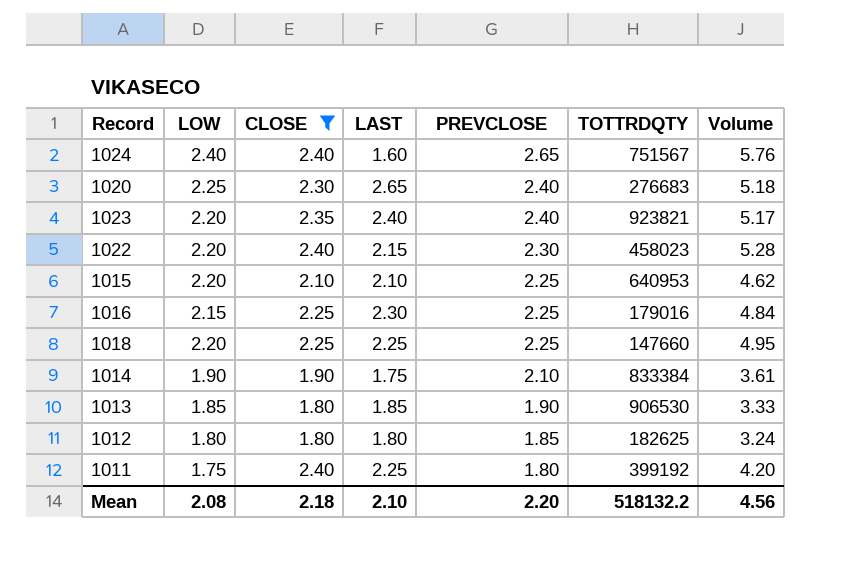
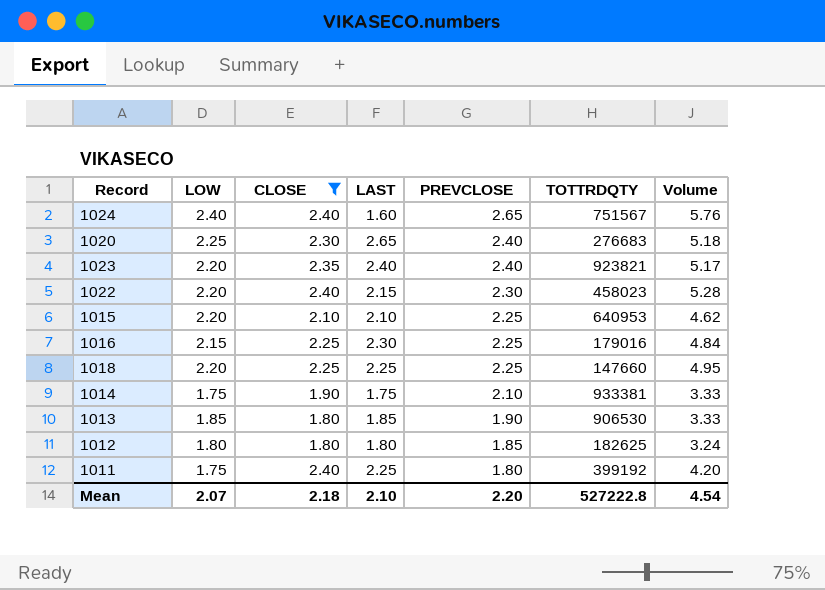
1014 | LOW: 1.90 -> 1.75
1014 | TOTTRDQTY: 833384 -> 933381
1014 | Volume: 3.61 -> 3.33
Mean | LOW: 2.08 -> 2.07
Mean | TOTTRDQTY: 518132.2 -> 527222.8
Mean | Volume: 4.56 -> 4.54

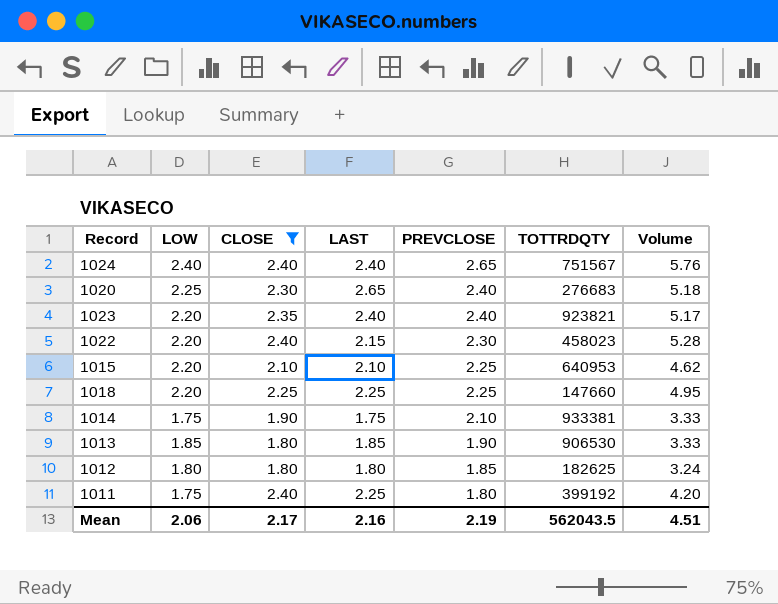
row 1016: 2.15 | 2.25 | 2.30 | 2.25 | 179016 | 4.84 -> none
1024 | LAST: 1.60 -> 2.40
Mean | LOW: 2.07 -> 2.06
Mean | CLOSE: 2.18 -> 2.17
Mean | LAST: 2.10 -> 2.16
Mean | PREVCLOSE: 2.20 -> 2.19
Mean | TOTTRDQTY: 527222.8 -> 562043.5
Mean | Volume: 4.54 -> 4.51

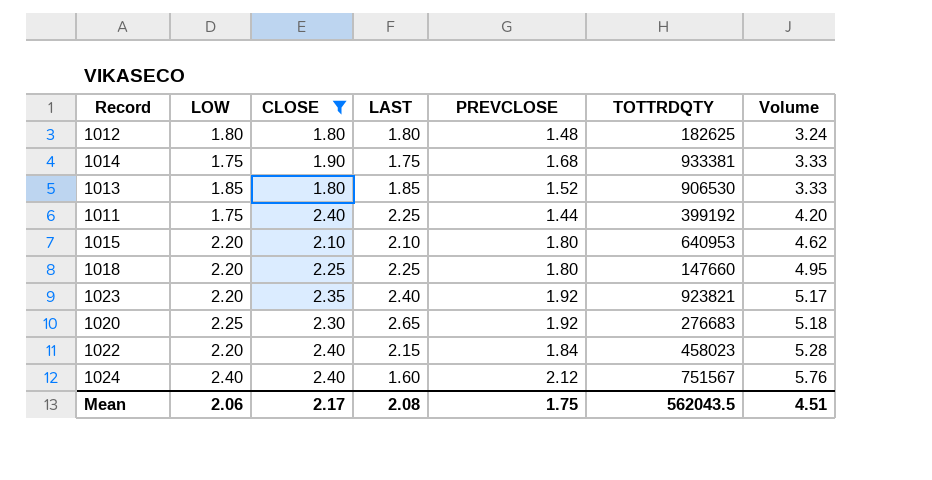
row order: PREVCLOSE descending -> Volume ascending
1012 | PREVCLOSE: 1.85 -> 1.48
1014 | PREVCLOSE: 2.10 -> 1.68
1013 | PREVCLOSE: 1.90 -> 1.52
1011 | PREVCLOSE: 1.80 -> 1.44
1015 | PREVCLOSE: 2.25 -> 1.80
1018 | PREVCLOSE: 2.25 -> 1.80
1023 | PREVCLOSE: 2.40 -> 1.92
1020 | PREVCLOSE: 2.40 -> 1.92
1022 | PREVCLOSE: 2.30 -> 1.84
1024 | LAST: 2.40 -> 1.60
1024 | PREVCLOSE: 2.65 -> 2.12
Mean | LAST: 2.16 -> 2.08
Mean | PREVCLOSE: 2.19 -> 1.75

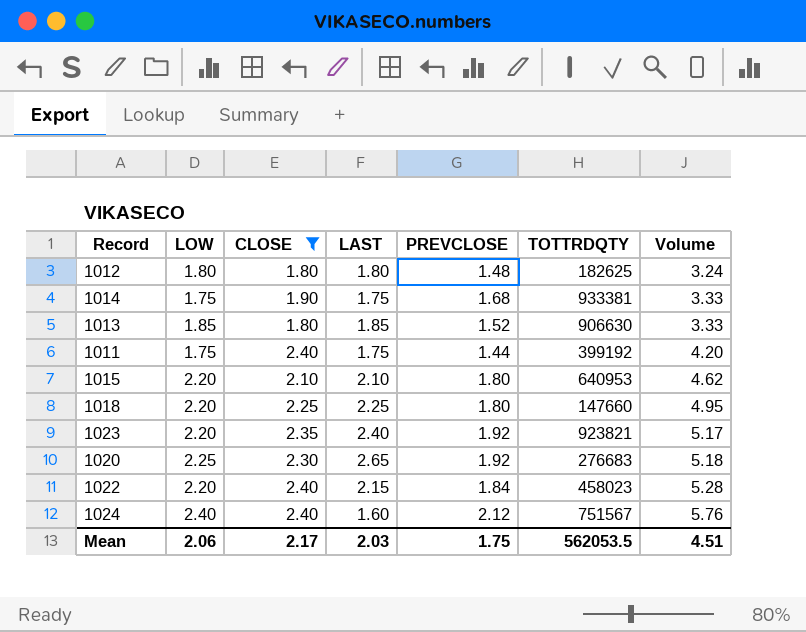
1013 | TOTTRDQTY: 906530 -> 906630
1011 | LAST: 2.25 -> 1.75
Mean | LAST: 2.08 -> 2.03
Mean | TOTTRDQTY: 562043.5 -> 562053.5

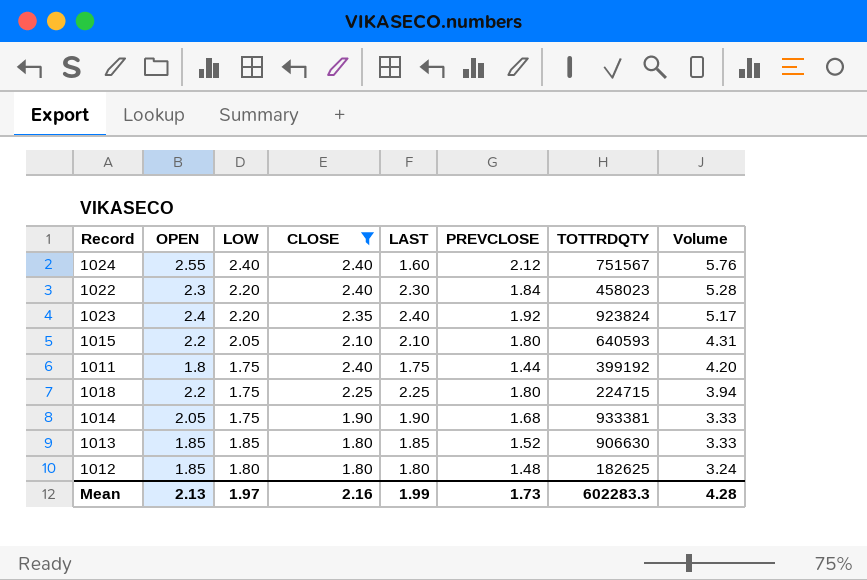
row order: Volume ascending -> Volume descending
column OPEN | position: none -> 2
row 1020: 2.25 | 2.30 | 2.65 | 1.92 | 276683 | 5.18 -> none
1022 | LAST: 2.15 -> 2.30
1023 | TOTTRDQTY: 923821 -> 923824
1015 | LOW: 2.20 -> 2.05
1015 | TOTTRDQTY: 640953 -> 640593
1015 | Volume: 4.62 -> 4.31
1018 | LOW: 2.20 -> 1.75
1018 | TOTTRDQTY: 147660 -> 224715
1018 | Volume: 4.95 -> 3.94
1014 | LAST: 1.75 -> 1.90
Mean | LOW: 2.06 -> 1.97
Mean | CLOSE: 2.17 -> 2.16
Mean | LAST: 2.03 -> 1.99
Mean | PREVCLOSE: 1.75 -> 1.73
Mean | TOTTRDQTY: 562053.5 -> 602283.3
Mean | Volume: 4.51 -> 4.28

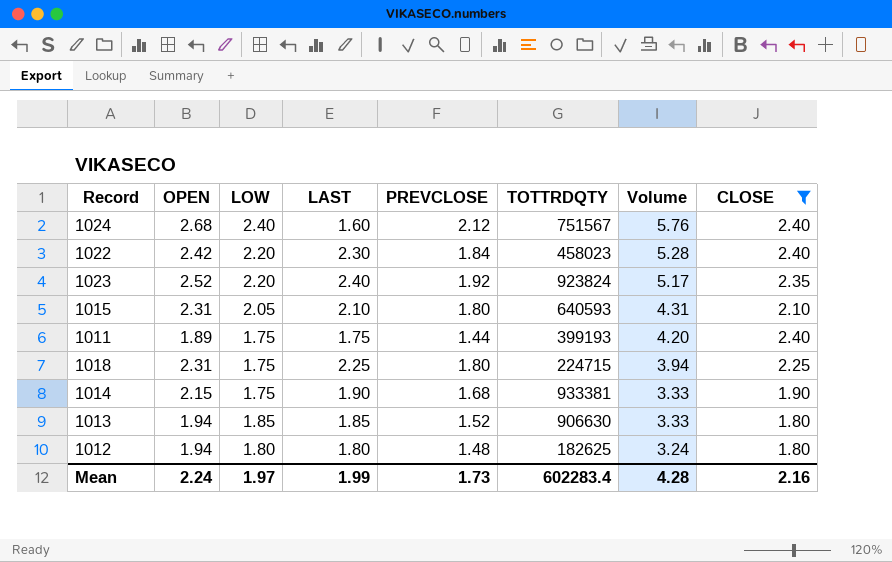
column CLOSE | position: 4 -> 8
1024 | OPEN: 2.55 -> 2.68
1022 | OPEN: 2.3 -> 2.42
1023 | OPEN: 2.4 -> 2.52
1015 | OPEN: 2.2 -> 2.31
1011 | OPEN: 1.8 -> 1.89
1011 | TOTTRDQTY: 399192 -> 399193
1018 | OPEN: 2.2 -> 2.31
1014 | OPEN: 2.05 -> 2.15
1013 | OPEN: 1.85 -> 1.94
1012 | OPEN: 1.85 -> 1.94
Mean | OPEN: 2.13 -> 2.24
Mean | TOTTRDQTY: 602283.3 -> 602283.4

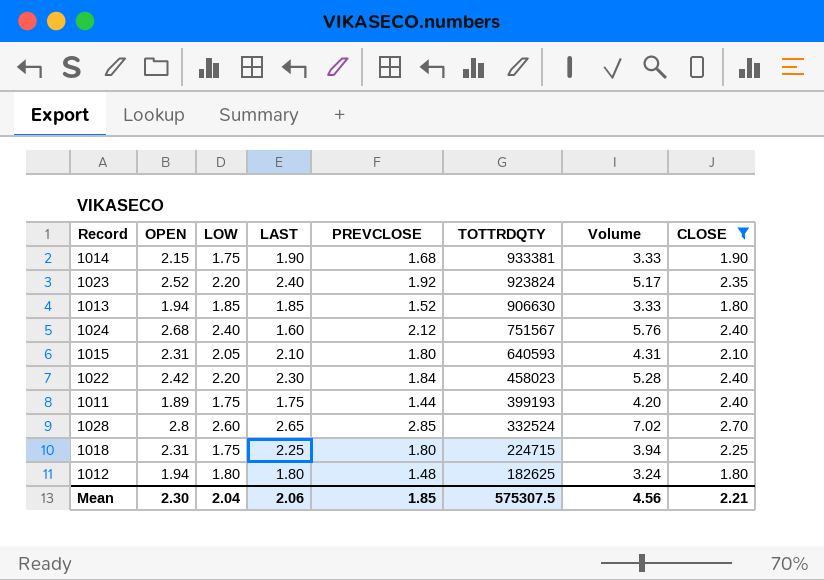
row order: Volume descending -> TOTTRDQTY descending
row 1028: none -> 2.8 | 2.60 | 2.65 | 2.85 | 332524 | 7.02 | 2.70
Mean | OPEN: 2.24 -> 2.30
Mean | LOW: 1.97 -> 2.04
Mean | LAST: 1.99 -> 2.06
Mean | PREVCLOSE: 1.73 -> 1.85
Mean | TOTTRDQTY: 602283.4 -> 575307.5
Mean | Volume: 4.28 -> 4.56
Mean | CLOSE: 2.16 -> 2.21

